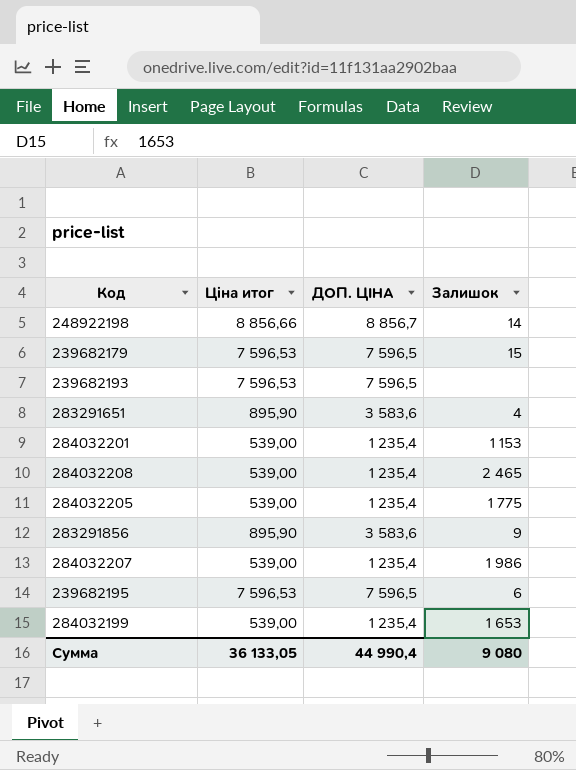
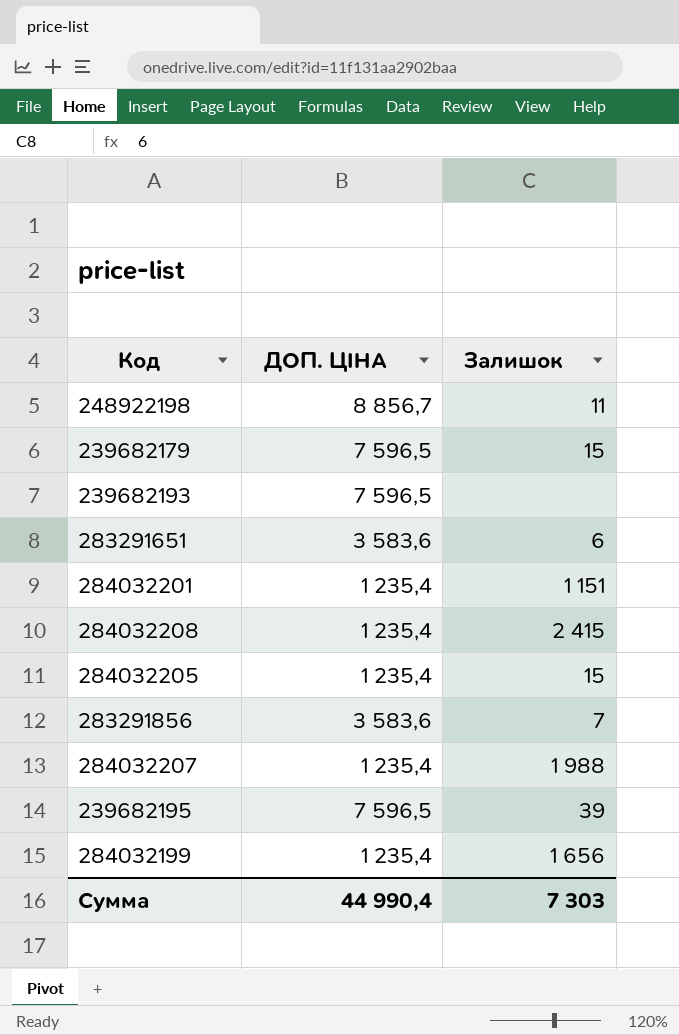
column Ціна итог | position: 2 -> none
248922198 | Залишок: 14 -> 11
283291651 | Залишок: 4 -> 6
284032201 | Залишок: 1 153 -> 1 151
284032208 | Залишок: 2 465 -> 2 415
284032205 | Залишок: 1 775 -> 15
283291856 | Залишок: 9 -> 7
284032207 | Залишок: 1 986 -> 1 988
239682195 | Залишок: 6 -> 39
284032199 | Залишок: 1 653 -> 1 656
Сумма | Залишок: 9 080 -> 7 303

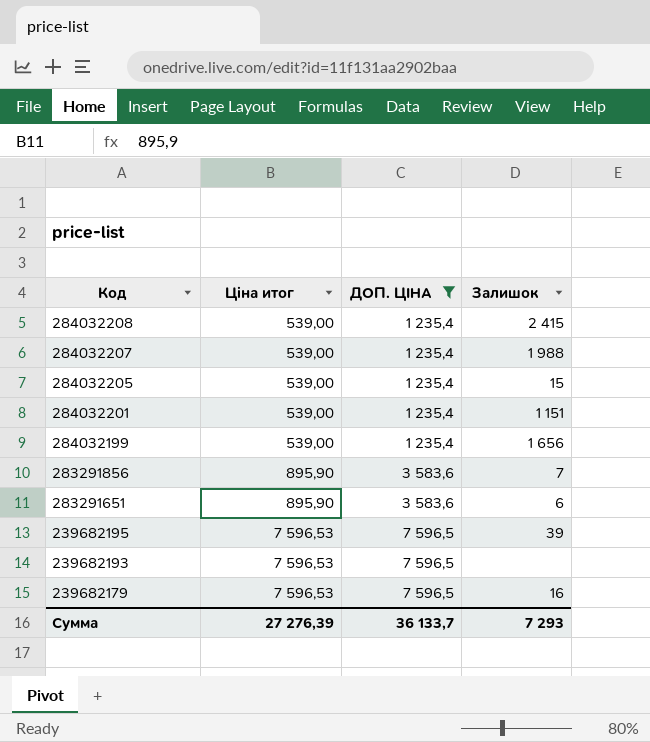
filter: none -> ДОП. ЦІНА != 8 856,7
row order: none -> Код descending
column Ціна итог | position: none -> 2
239682179 | Залишок: 15 -> 16
Сумма | ДОП. ЦІНА: 44 990,4 -> 36 133,7
Сумма | Залишок: 7 303 -> 7 293

